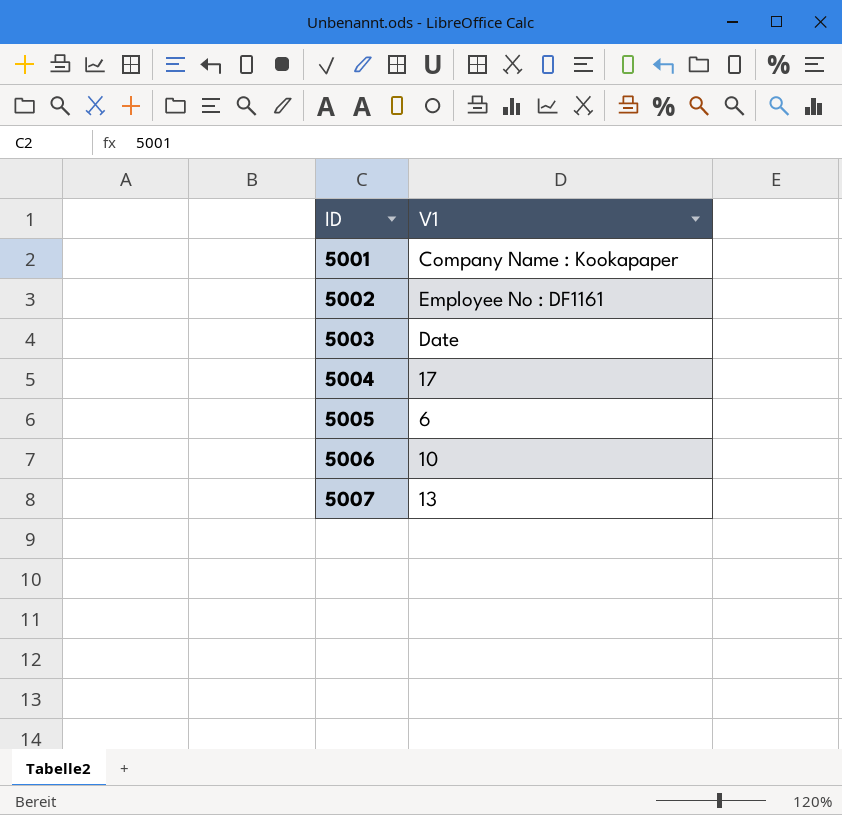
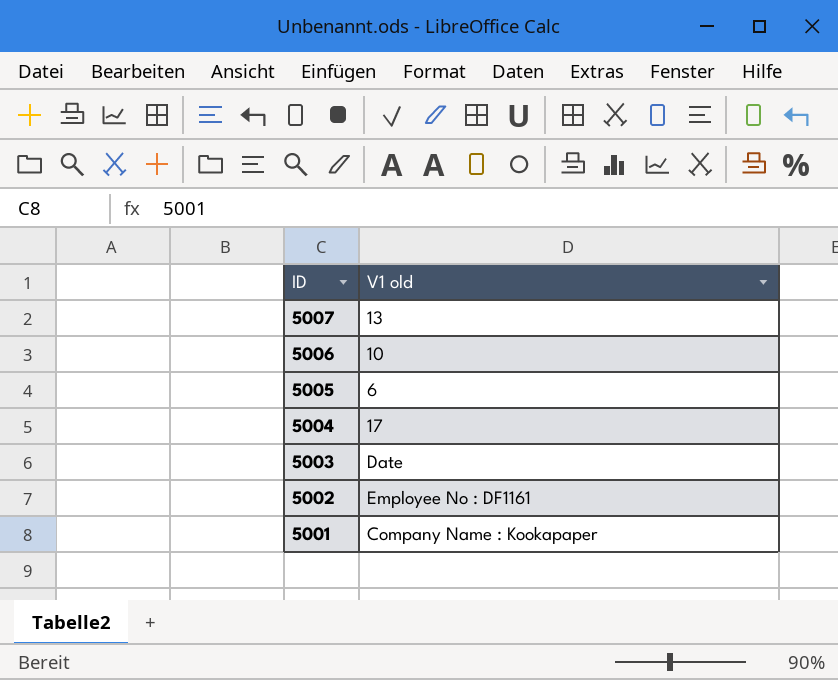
row order: ID ascending -> ID descending
column name: V1 -> V1 old

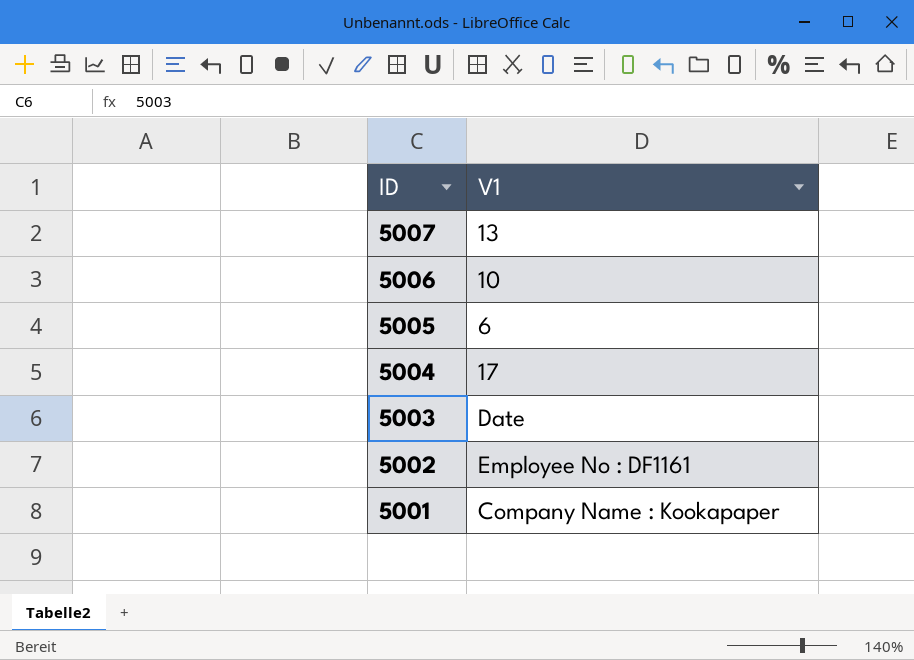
column name: V1 old -> V1

